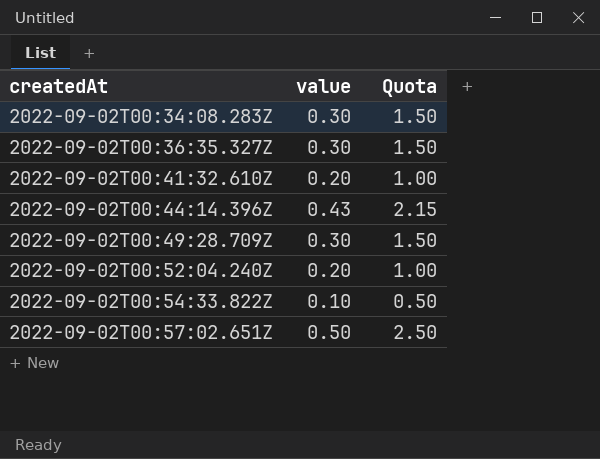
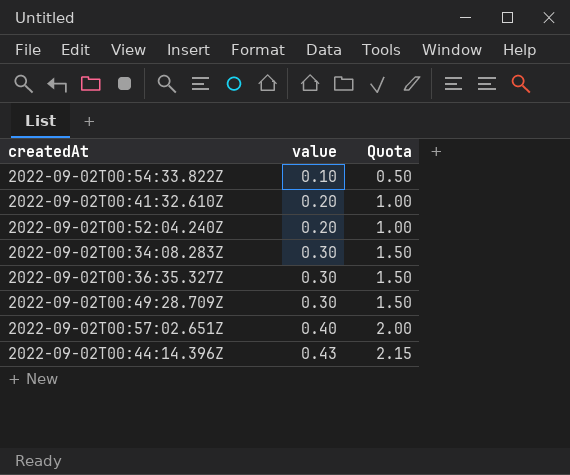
row order: createdAt ascending -> value ascending
2022-09-02T00:57:02.651Z | value: 0.50 -> 0.40
2022-09-02T00:57:02.651Z | Quota: 2.50 -> 2.00

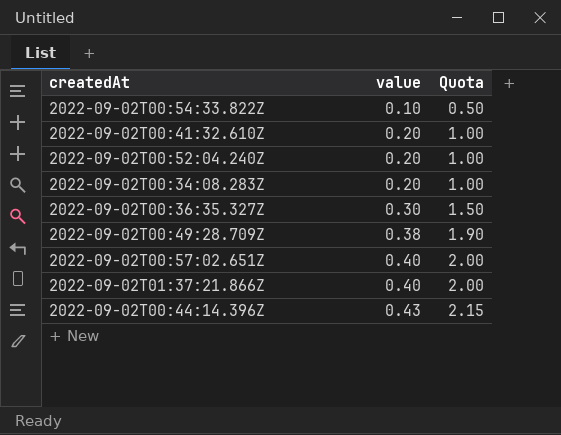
2022-09-02T00:34:08.283Z | value: 0.30 -> 0.20
2022-09-02T00:34:08.283Z | Quota: 1.50 -> 1.00
2022-09-02T00:49:28.709Z | value: 0.30 -> 0.38
2022-09-02T00:49:28.709Z | Quota: 1.50 -> 1.90
row 2022-09-02T01:37:21.866Z: none -> 0.40 | 2.00

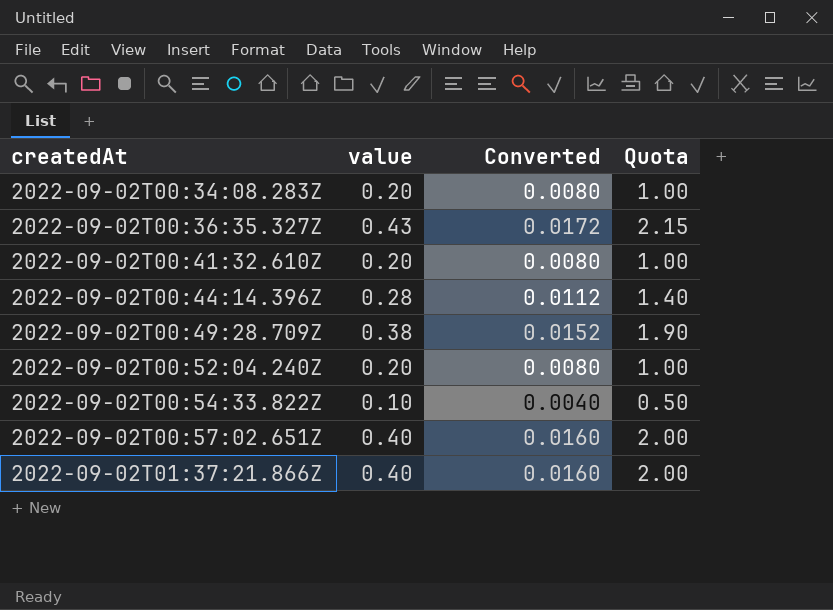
row order: value ascending -> createdAt ascending
column Converted | formula: none -> [value] * 0.04
2022-09-02T00:36:35.327Z | value: 0.30 -> 0.43
2022-09-02T00:36:35.327Z | Quota: 1.50 -> 2.15
2022-09-02T00:44:14.396Z | value: 0.43 -> 0.28
2022-09-02T00:44:14.396Z | Quota: 2.15 -> 1.40

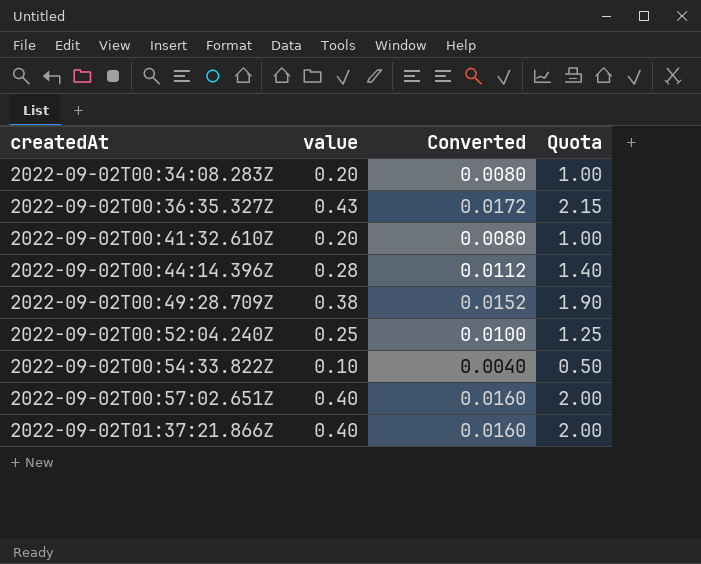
2022-09-02T00:52:04.240Z | value: 0.20 -> 0.25
2022-09-02T00:52:04.240Z | Converted: 0.0080 -> 0.0100
2022-09-02T00:52:04.240Z | Quota: 1.00 -> 1.25

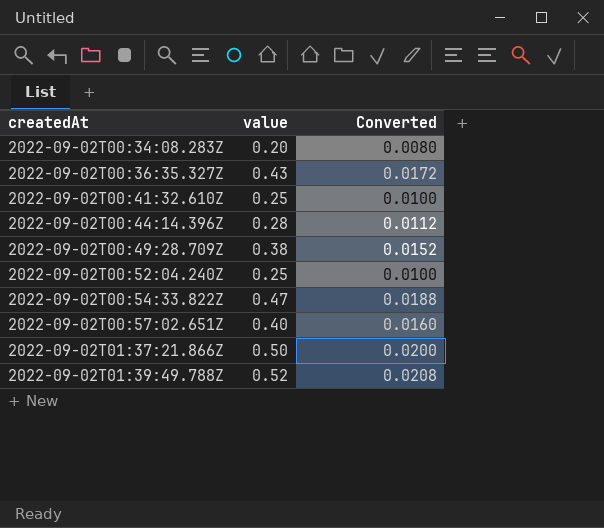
column Quota | formula: [value] * 5 -> none
2022-09-02T00:41:32.610Z | value: 0.20 -> 0.25
2022-09-02T00:41:32.610Z | Converted: 0.0080 -> 0.0100
2022-09-02T00:54:33.822Z | value: 0.10 -> 0.47
2022-09-02T00:54:33.822Z | Converted: 0.0040 -> 0.0188
2022-09-02T01:37:21.866Z | value: 0.40 -> 0.50
2022-09-02T01:37:21.866Z | Converted: 0.0160 -> 0.0200
row 2022-09-02T01:39:49.788Z: none -> 0.52 | 0.0208

